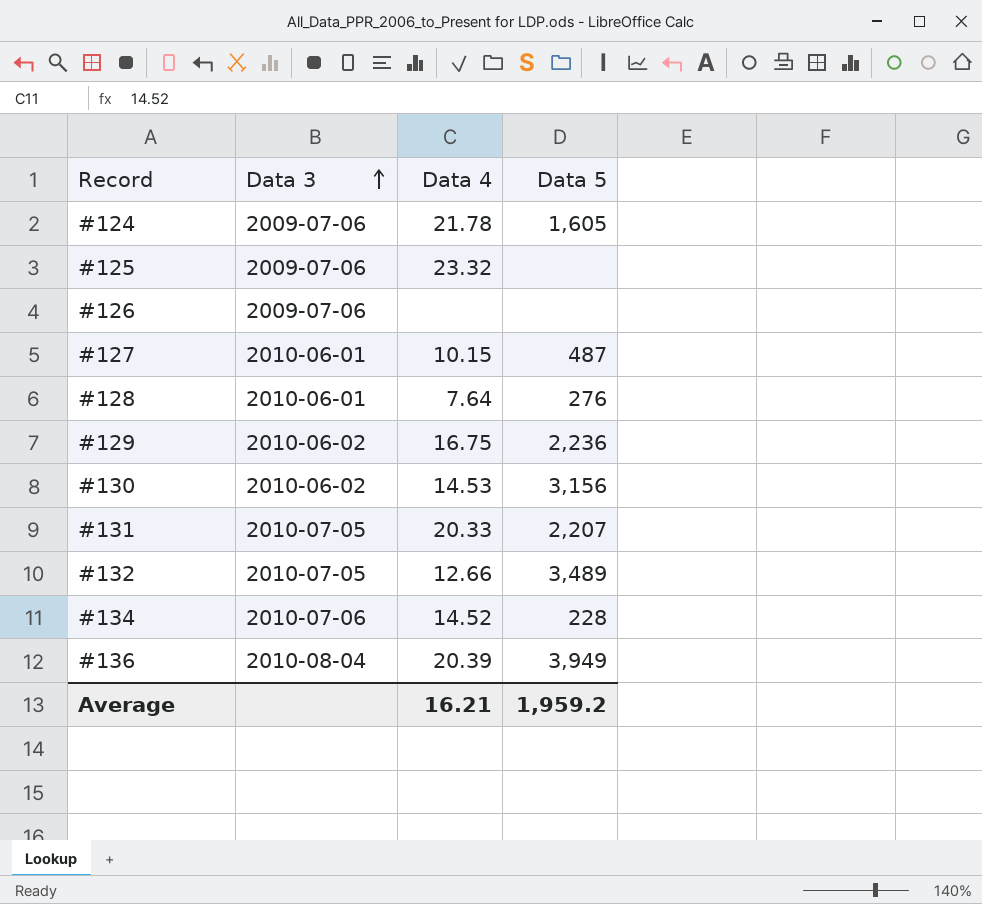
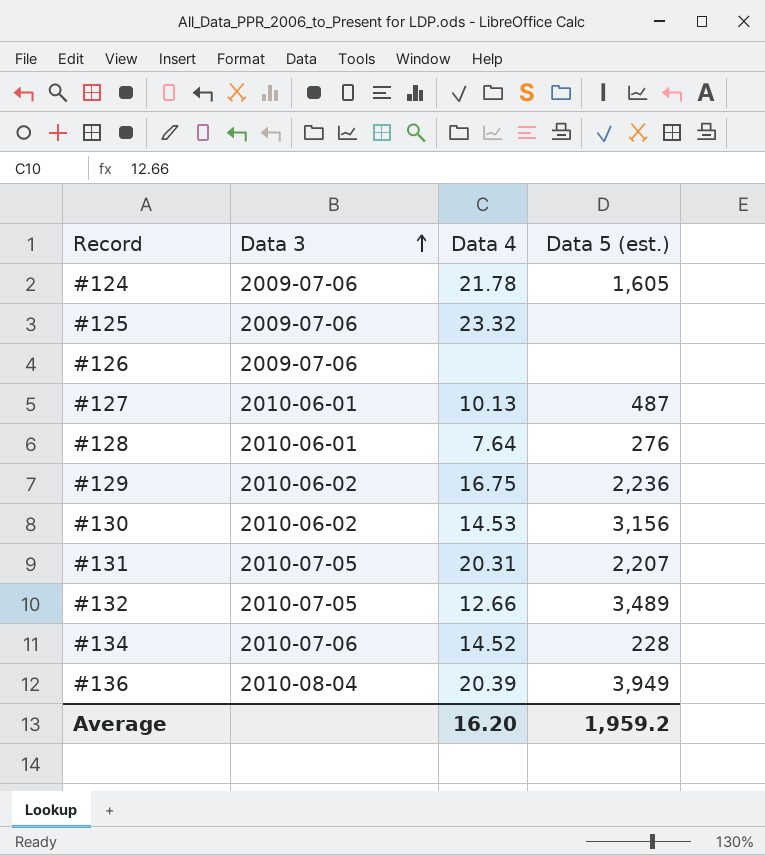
column name: Data 5 -> Data 5 (est.)
#127 | Data 4: 10.15 -> 10.13
#131 | Data 4: 20.33 -> 20.31
Average | Data 4: 16.21 -> 16.20

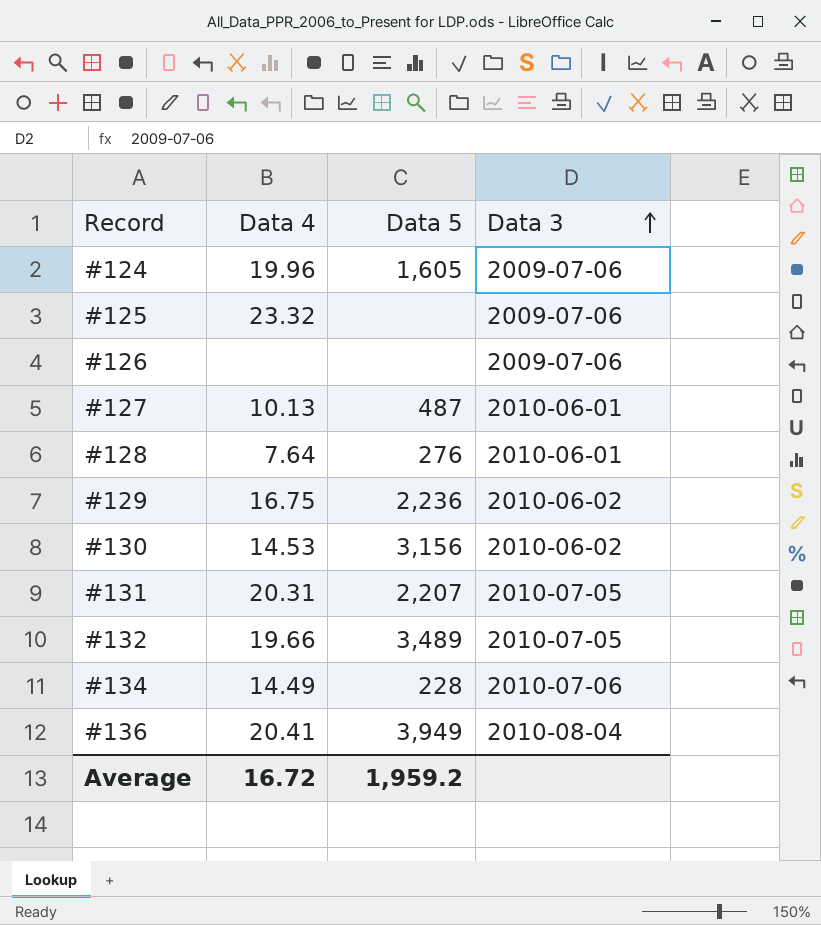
column name: Data 5 (est.) -> Data 5
column Data 3 | position: 2 -> 4
#124 | Data 4: 21.78 -> 19.96
#132 | Data 4: 12.66 -> 19.66
#134 | Data 4: 14.52 -> 14.49
#136 | Data 4: 20.39 -> 20.41
Average | Data 4: 16.20 -> 16.72

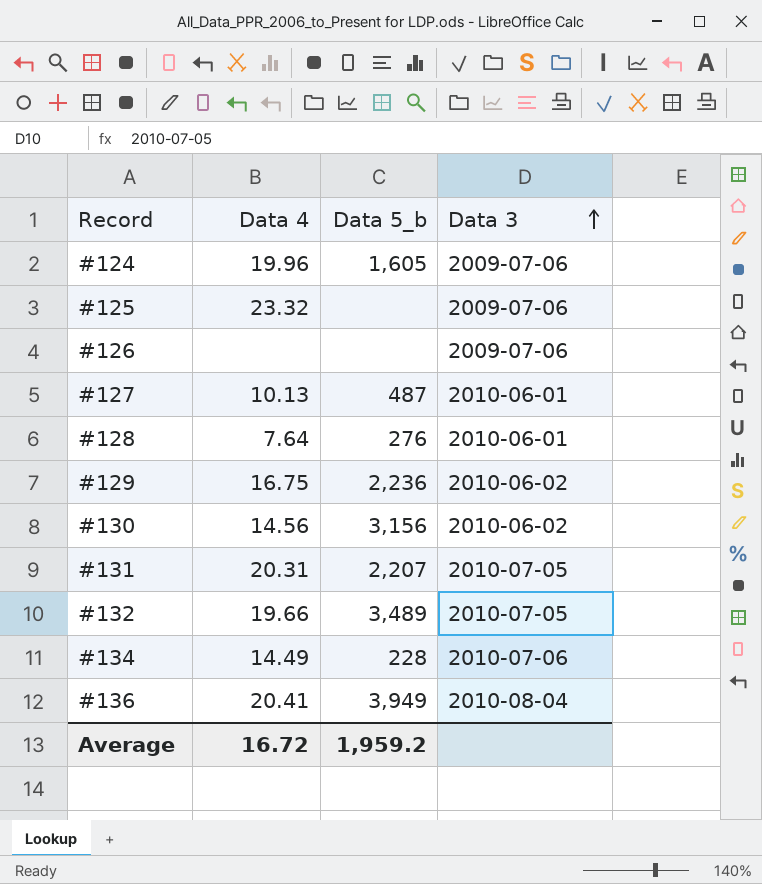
column name: Data 5 -> Data 5_b
#130 | Data 4: 14.53 -> 14.56

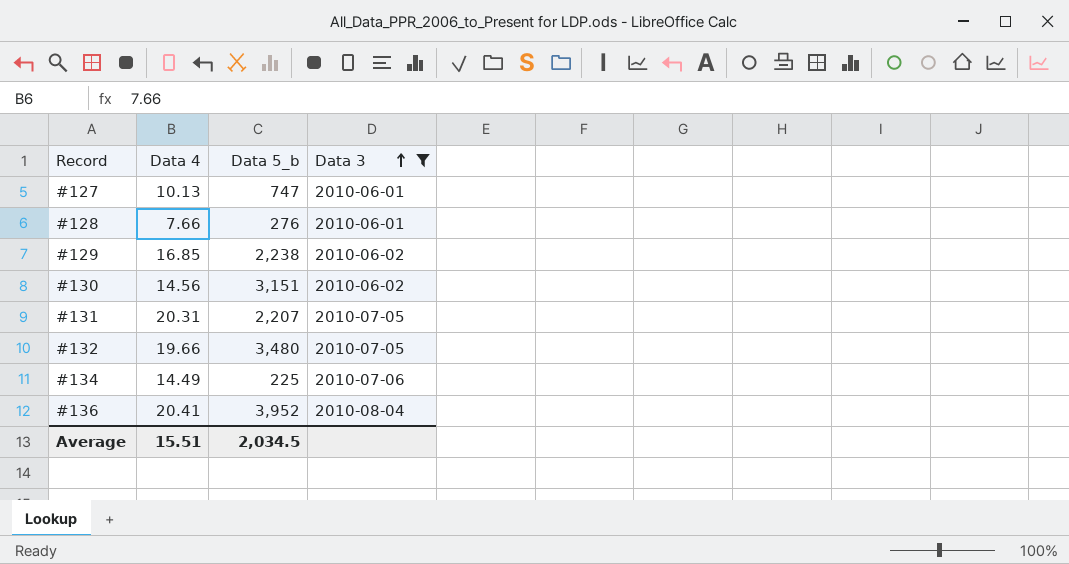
filter: none -> Data 3 != 2009-07-06
#127 | Data 5_b: 487 -> 747
#128 | Data 4: 7.64 -> 7.66
#129 | Data 4: 16.75 -> 16.85
#129 | Data 5_b: 2,236 -> 2,238
#130 | Data 5_b: 3,156 -> 3,151
#132 | Data 5_b: 3,489 -> 3,480
#134 | Data 5_b: 228 -> 225
#136 | Data 5_b: 3,949 -> 3,952
Average | Data 4: 16.72 -> 15.51
Average | Data 5_b: 1,959.2 -> 2,034.5

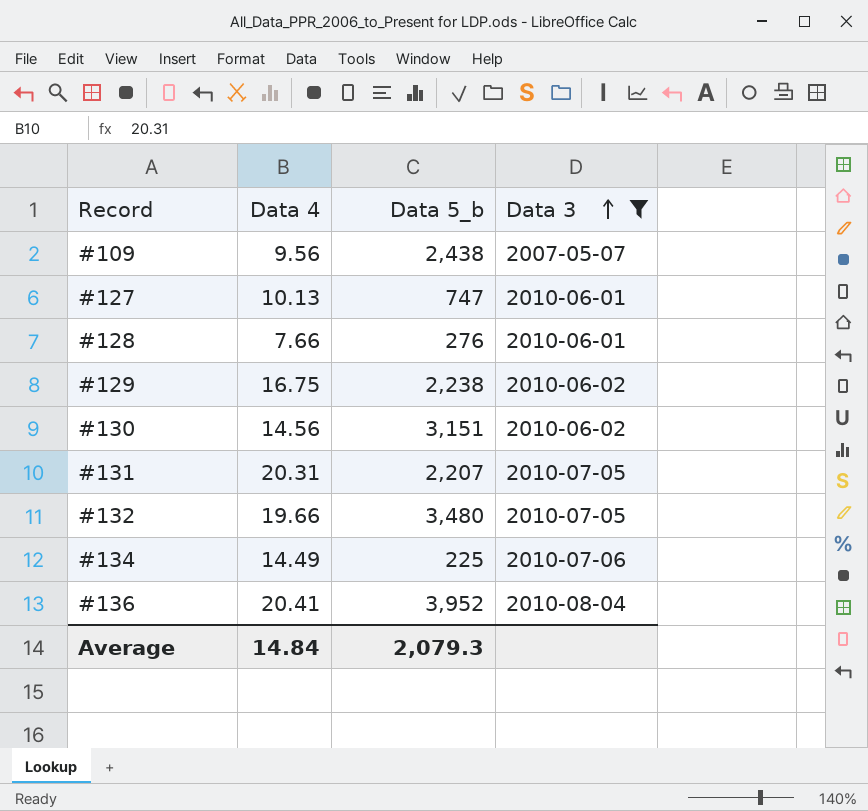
row #109: none -> 9.56 | 2,438 | 2007-05-07
#129 | Data 4: 16.85 -> 16.75
Average | Data 4: 15.51 -> 14.84
Average | Data 5_b: 2,034.5 -> 2,079.3

